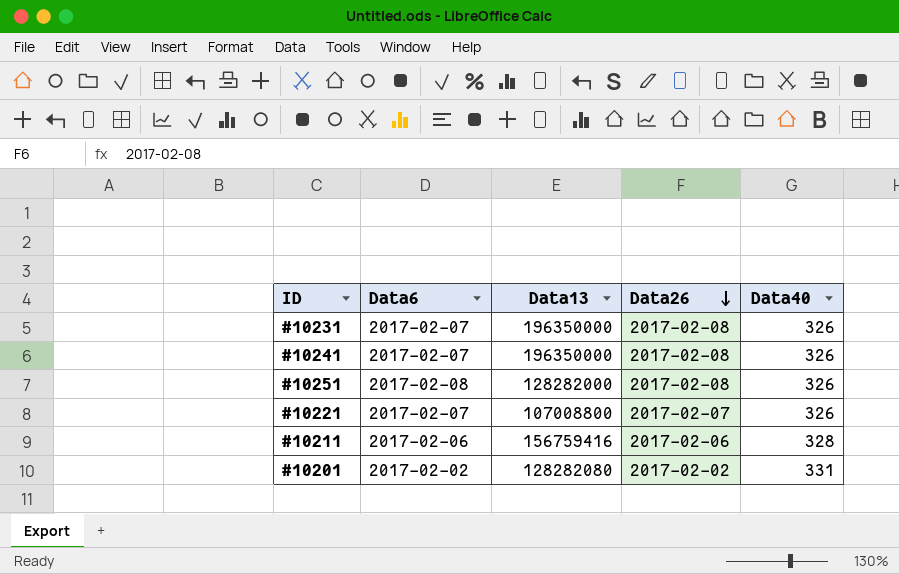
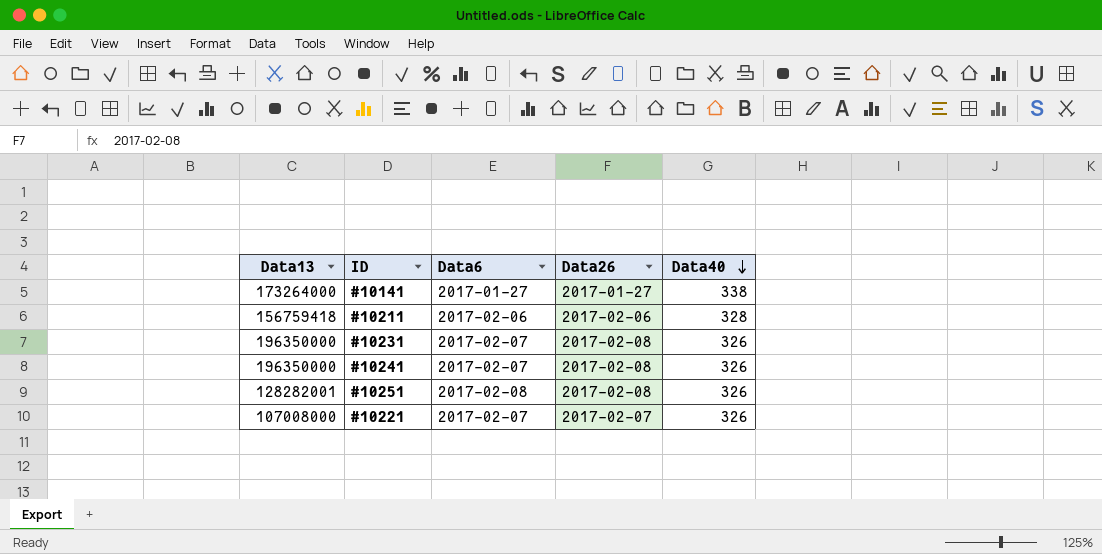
row order: Data26 descending -> Data40 descending
column Data13 | position: 3 -> 1
row #10201: 2017-02-02 | 128282080 | 2017-02-02 | 331 -> none
row #10141: none -> 173264000 | 2017-01-27 | 2017-01-27 | 338
#10211 | Data13: 156759416 -> 156759418
#10251 | Data13: 128282000 -> 128282001
#10221 | Data13: 107008800 -> 107008000

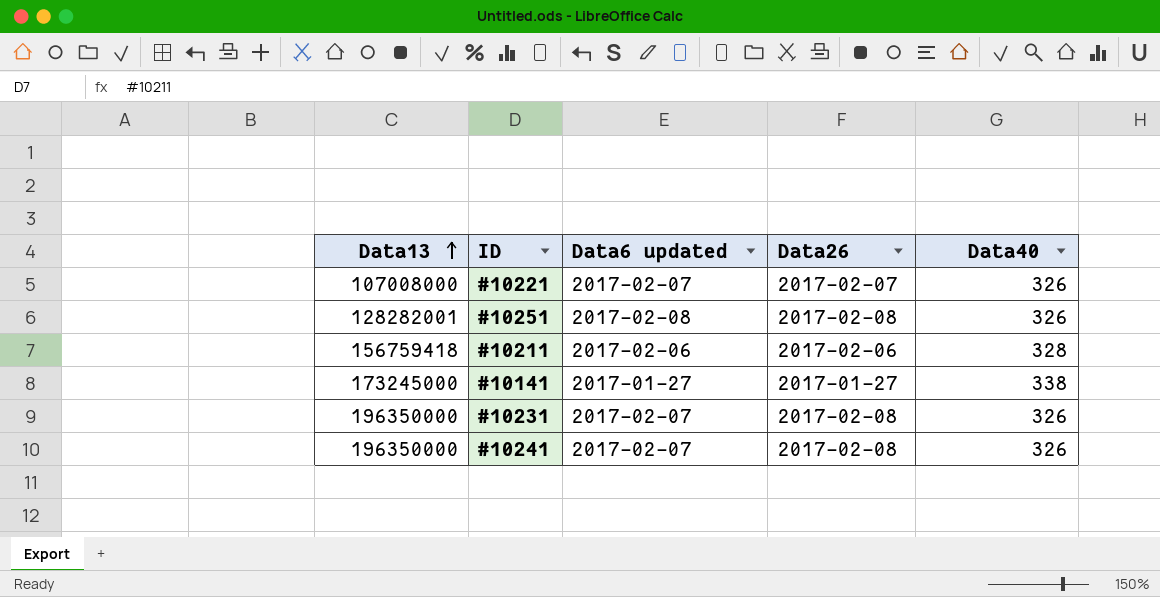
row order: Data40 descending -> Data13 ascending
column name: Data6 -> Data6 updated
#10141 | Data13: 173264000 -> 173245000

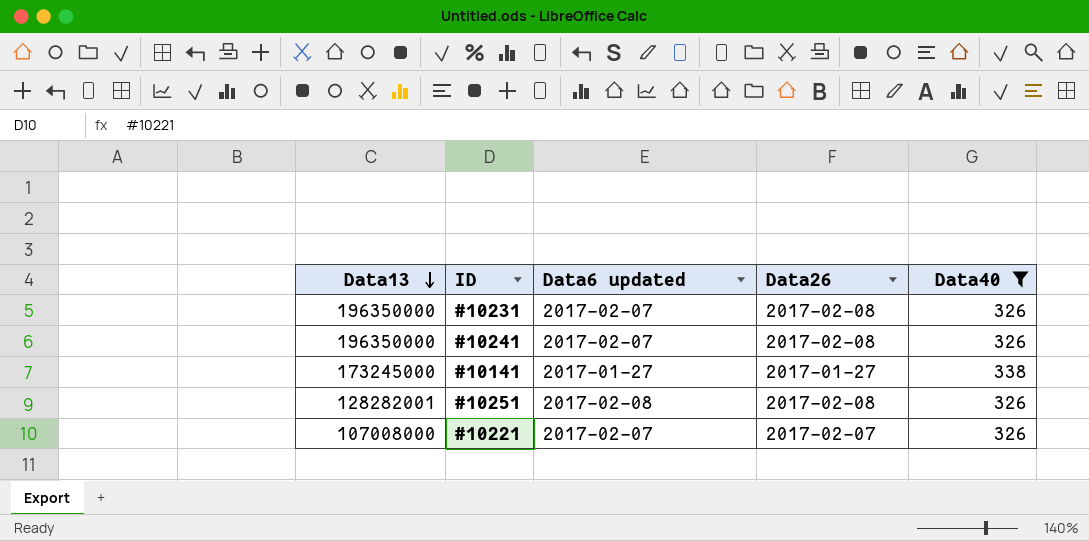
filter: none -> Data40 != 328
row order: Data13 ascending -> Data13 descending

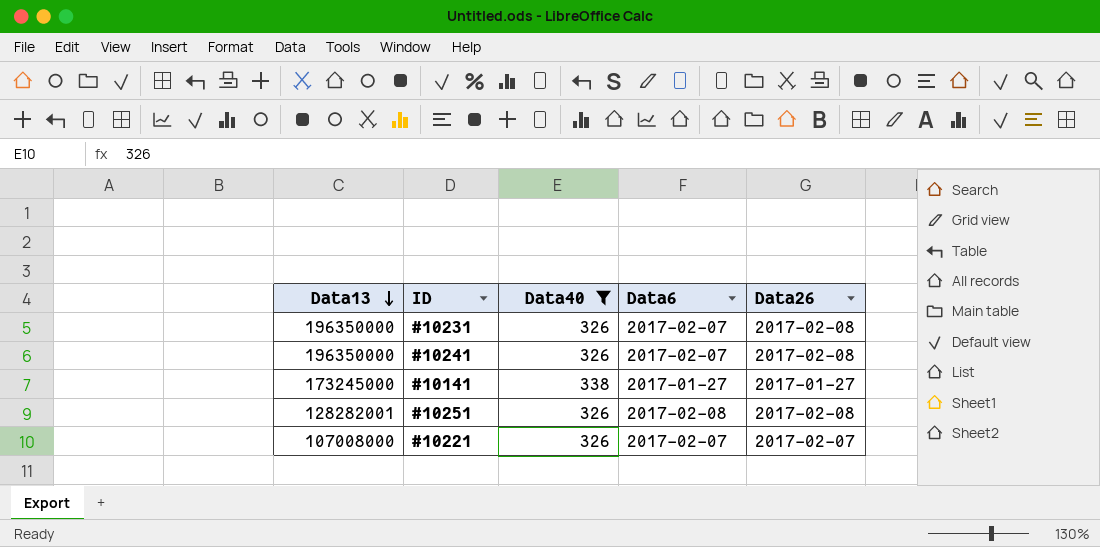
column Data40 | position: 5 -> 3
column name: Data6 updated -> Data6

